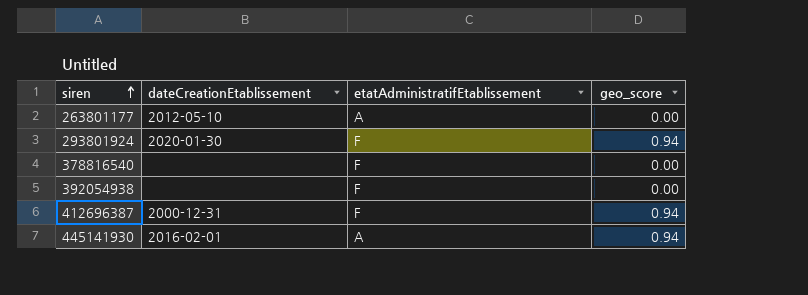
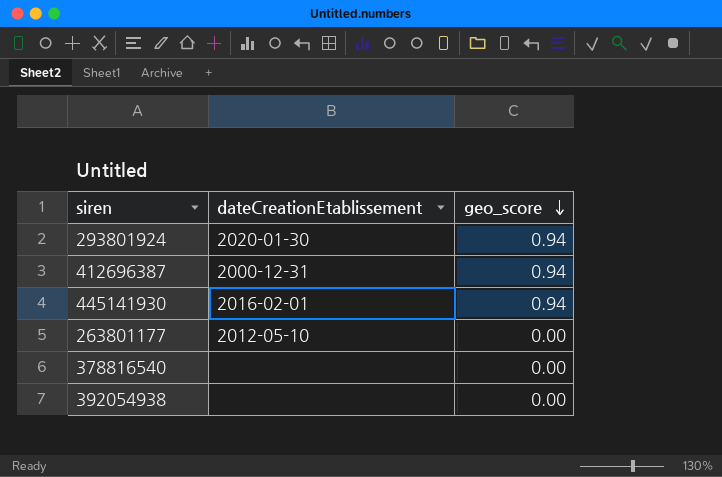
row order: siren ascending -> geo_score descending
column etatAdministratifEtablissement | position: 3 -> none

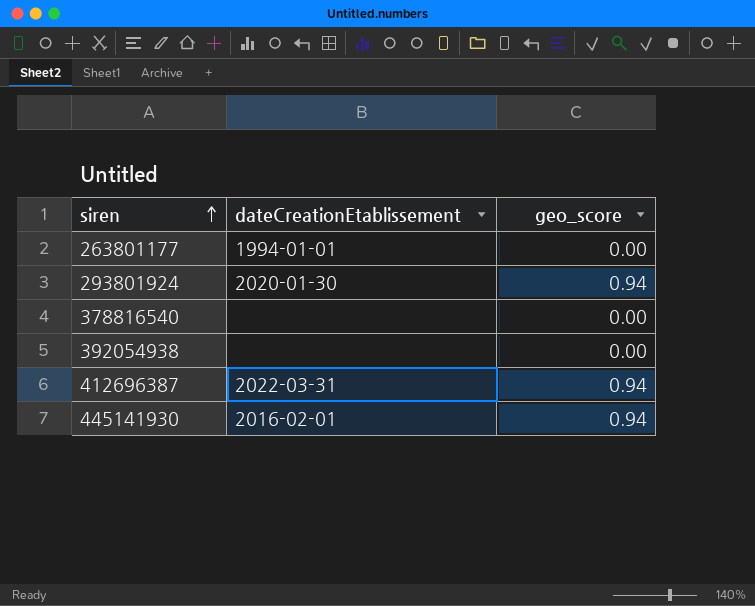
row order: geo_score descending -> siren ascending
263801177 | dateCreationEtablissement: 2012-05-10 -> 1994-01-01
412696387 | dateCreationEtablissement: 2000-12-31 -> 2022-03-31

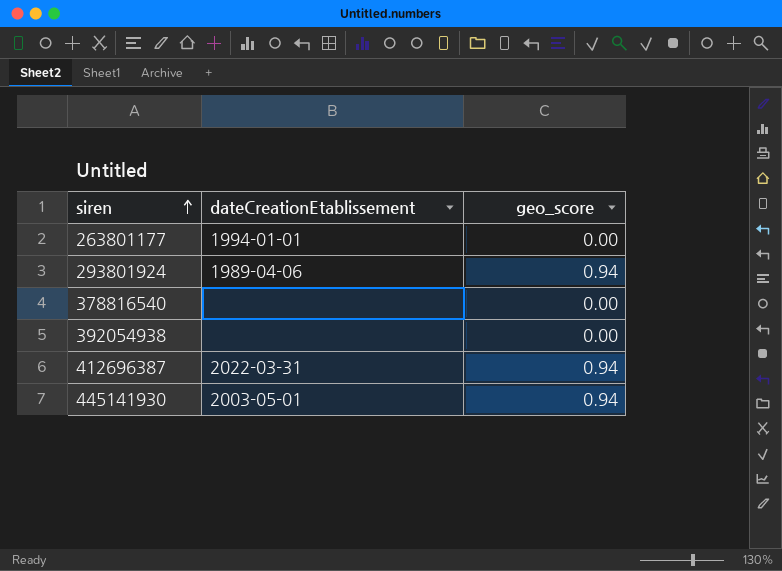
293801924 | dateCreationEtablissement: 2020-01-30 -> 1989-04-06
445141930 | dateCreationEtablissement: 2016-02-01 -> 2003-05-01

